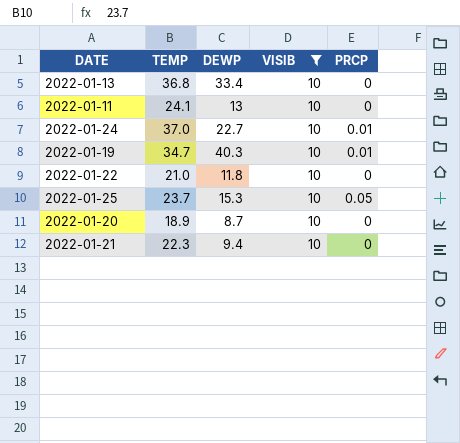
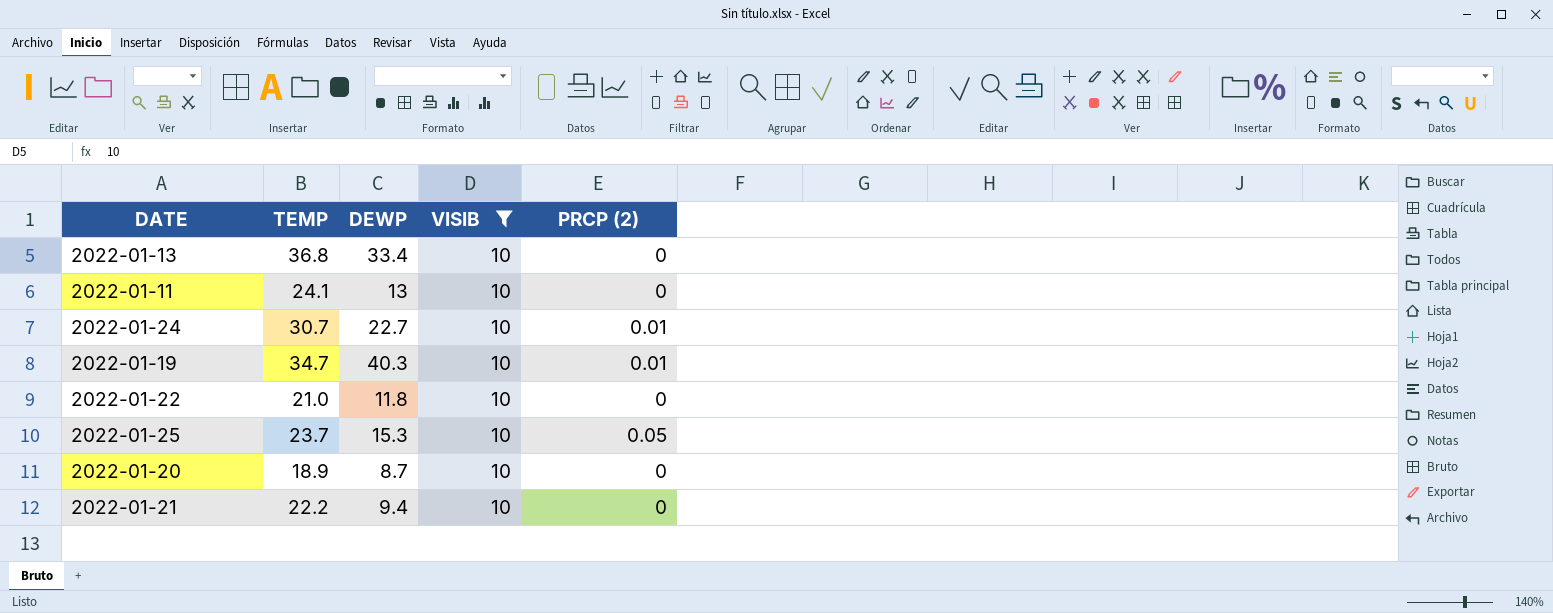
column name: PRCP -> PRCP (2)
2022-01-24 | TEMP: 37.0 -> 30.7
2022-01-21 | TEMP: 22.3 -> 22.2

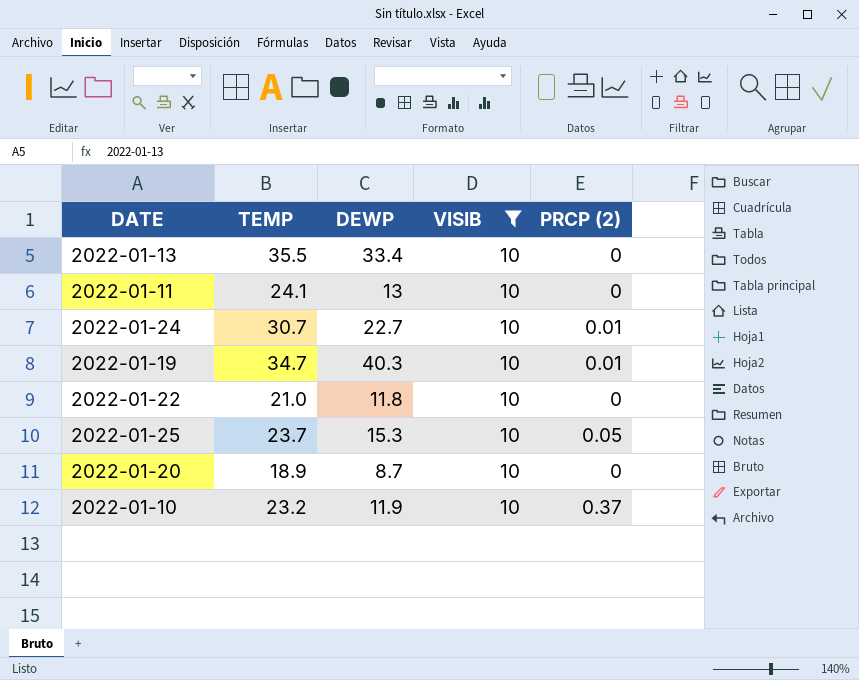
row 2022-01-21: 22.2 | 9.4 | 10 | 0 -> none
2022-01-13 | TEMP: 36.8 -> 35.5
row 2022-01-10: none -> 23.2 | 11.9 | 10 | 0.37

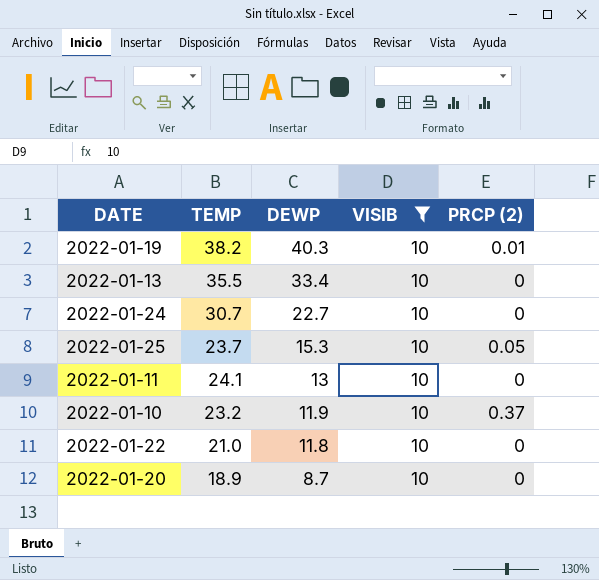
row order: none -> DEWP descending
2022-01-19 | TEMP: 34.7 -> 38.2
2022-01-24 | PRCP (2): 0.01 -> 0

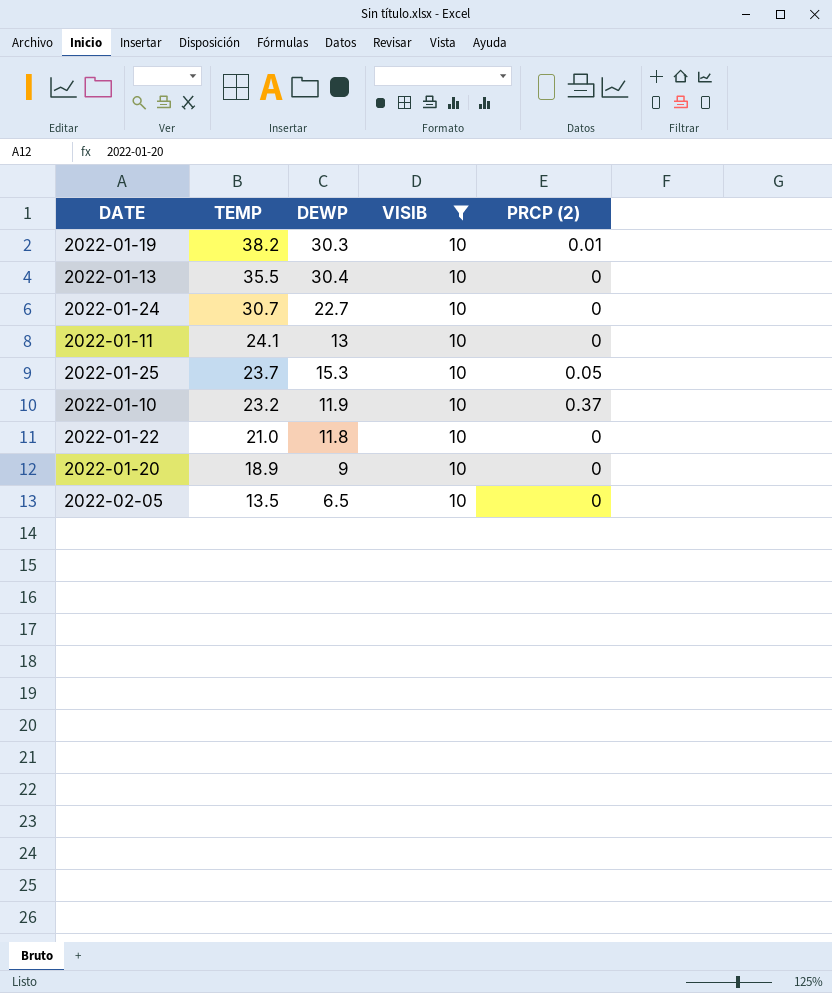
row order: DEWP descending -> TEMP descending
2022-01-19 | DEWP: 40.3 -> 30.3
2022-01-13 | DEWP: 33.4 -> 30.4
2022-01-20 | DEWP: 8.7 -> 9
row 2022-02-05: none -> 13.5 | 6.5 | 10 | 0

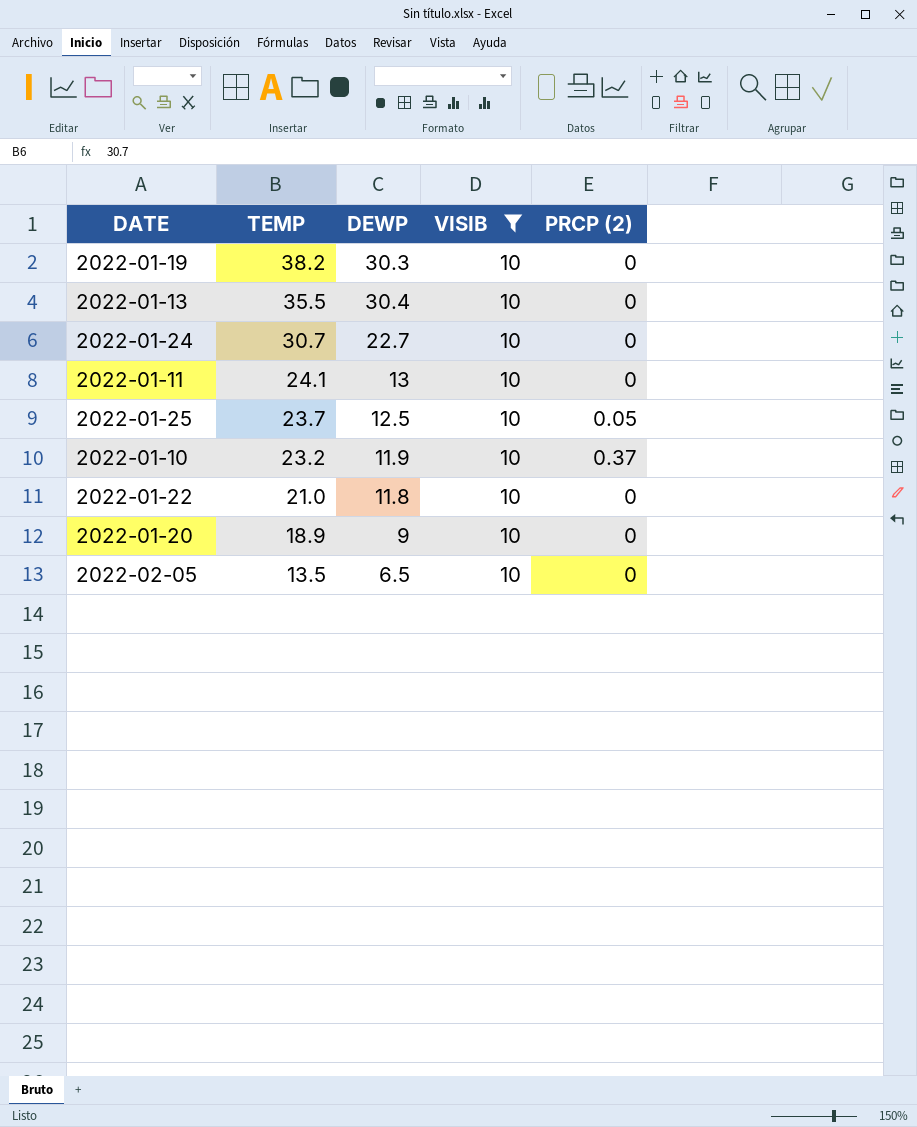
2022-01-19 | PRCP (2): 0.01 -> 0
2022-01-25 | DEWP: 15.3 -> 12.5

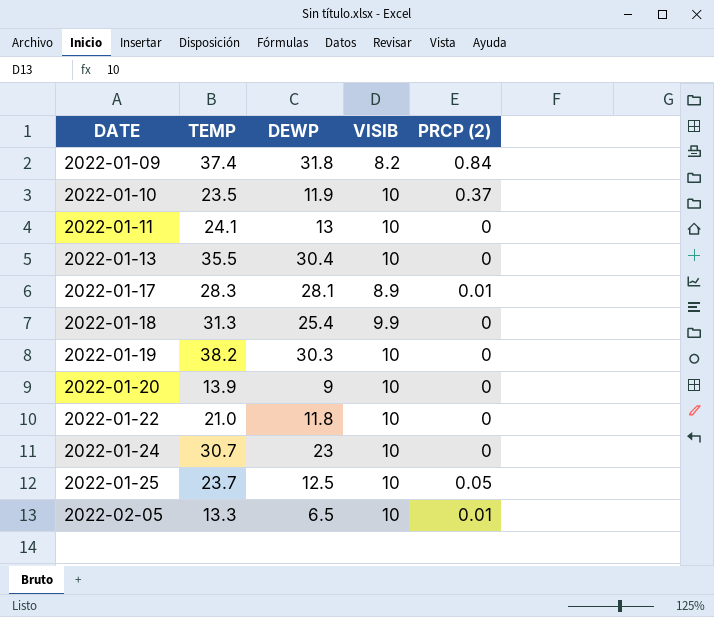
filter: VISIB = 10 -> none
row order: TEMP descending -> DATE ascending
2022-01-10 | TEMP: 23.2 -> 23.5
2022-01-20 | TEMP: 18.9 -> 13.9
2022-01-24 | DEWP: 22.7 -> 23
2022-02-05 | TEMP: 13.5 -> 13.3
2022-02-05 | PRCP (2): 0 -> 0.01

